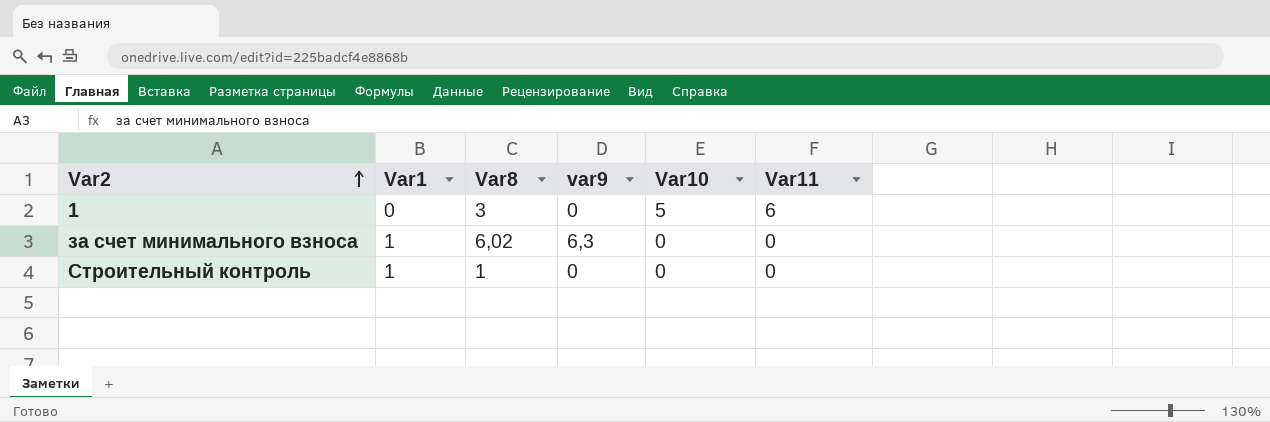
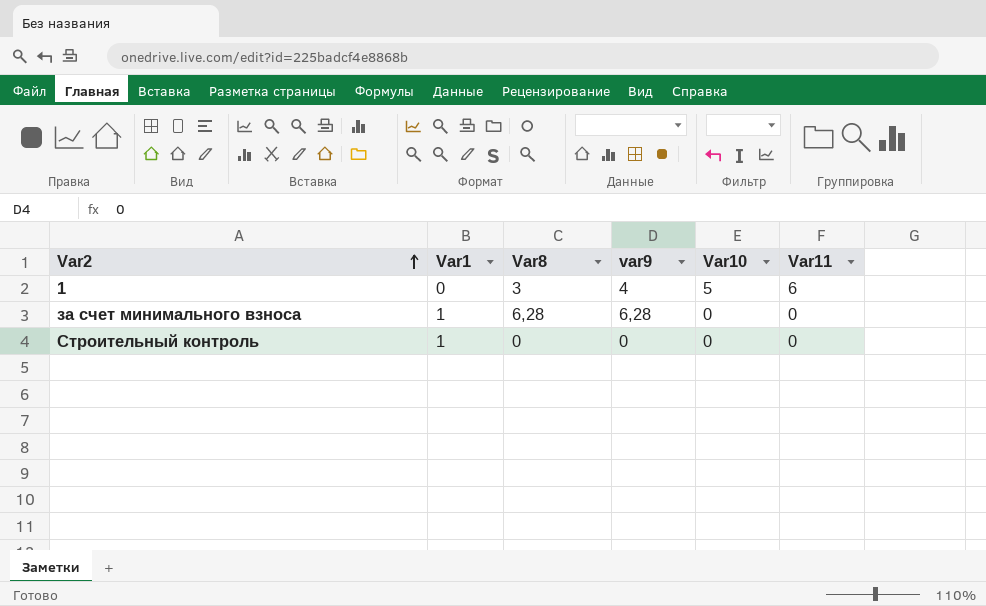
1 | var9: 0 -> 4
за счет минимального взноса | Var8: 6,02 -> 6,28
за счет минимального взноса | var9: 6,3 -> 6,28
Строительный контроль | Var8: 1 -> 0

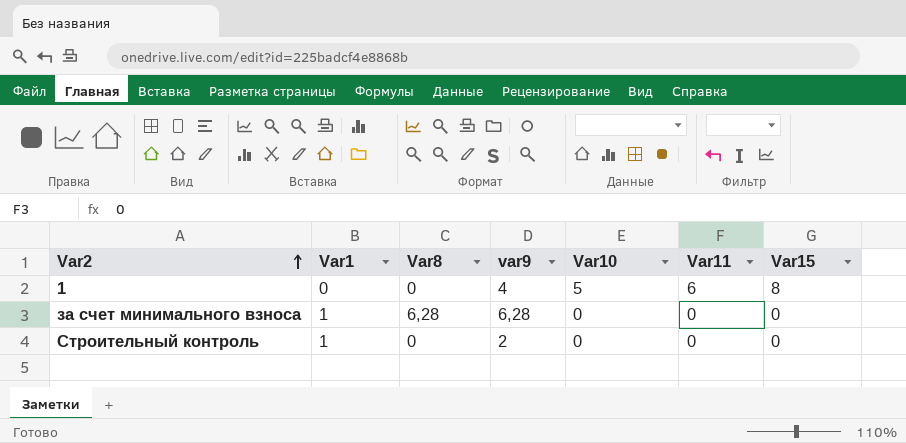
column Var15 | position: none -> 7
1 | Var8: 3 -> 0
Строительный контроль | var9: 0 -> 2

